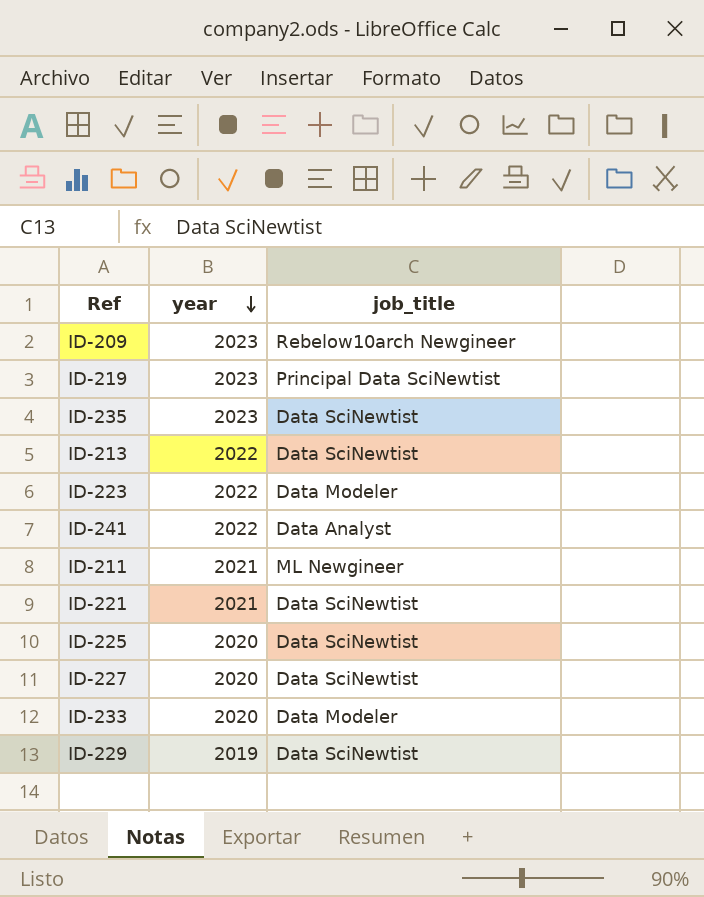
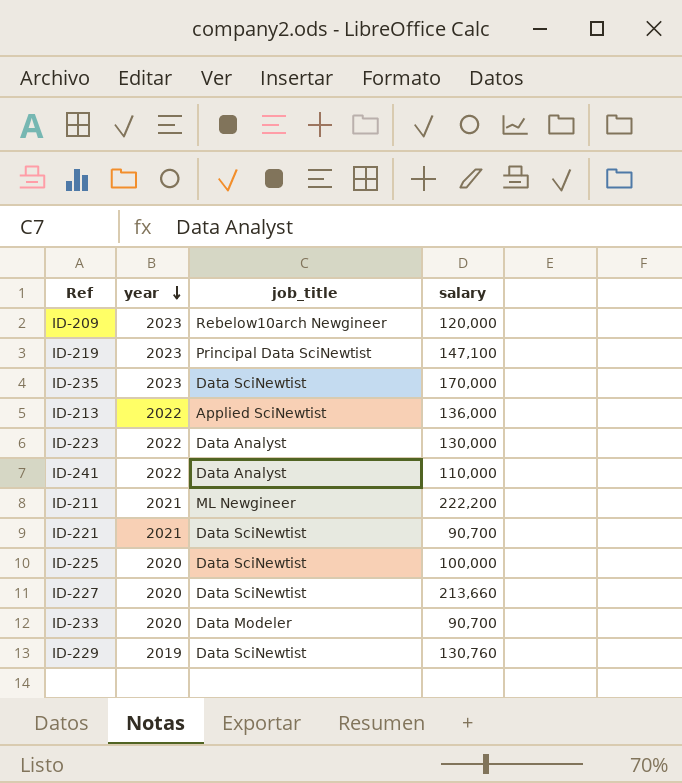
column salary | position: none -> 4
ID-213 | job_title: Data SciNewtist -> Applied SciNewtist
ID-223 | job_title: Data Modeler -> Data Analyst

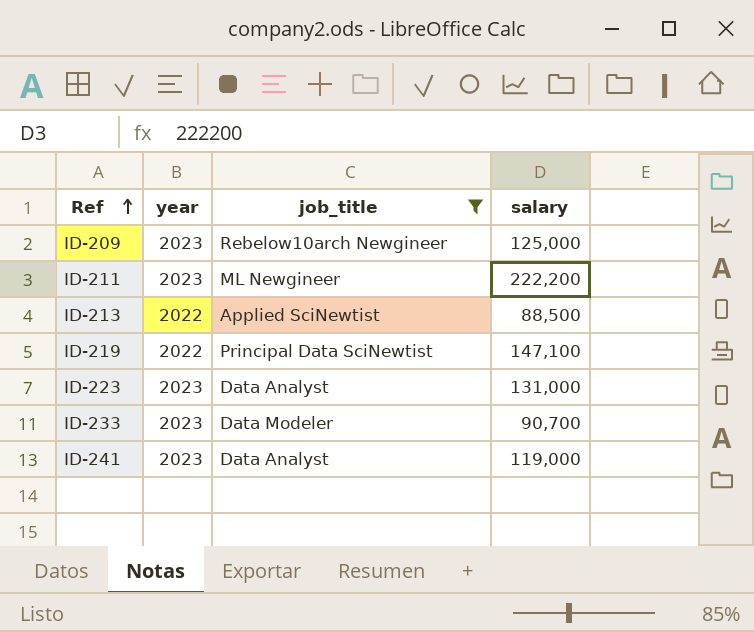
filter: none -> job_title != Data SciNewtist
row order: year descending -> Ref ascending
ID-209 | salary: 120,000 -> 125,000
ID-211 | year: 2021 -> 2023
ID-213 | salary: 136,000 -> 88,500
ID-219 | year: 2023 -> 2022
ID-223 | year: 2022 -> 2023
ID-223 | salary: 130,000 -> 131,000
ID-233 | year: 2020 -> 2023
ID-241 | year: 2022 -> 2023
ID-241 | salary: 110,000 -> 119,000

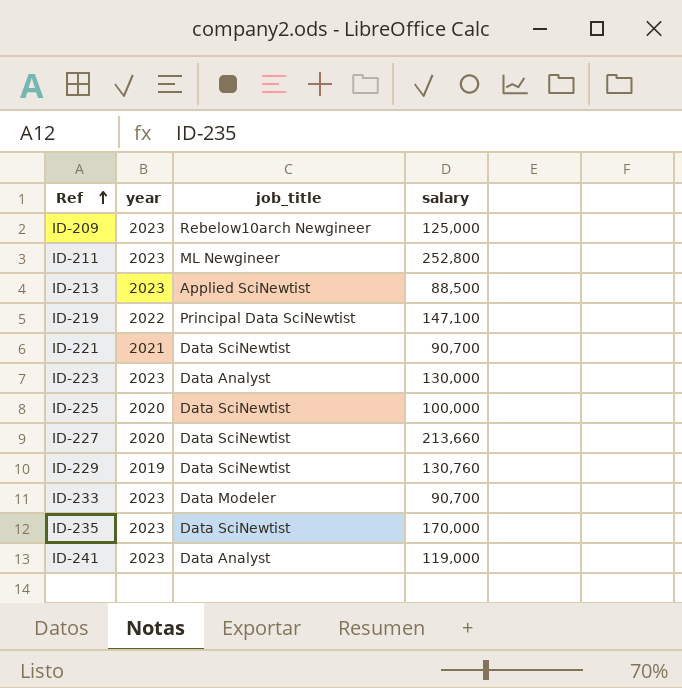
filter: job_title != Data SciNewtist -> none
ID-211 | salary: 222,200 -> 252,800
ID-213 | year: 2022 -> 2023
ID-223 | salary: 131,000 -> 130,000

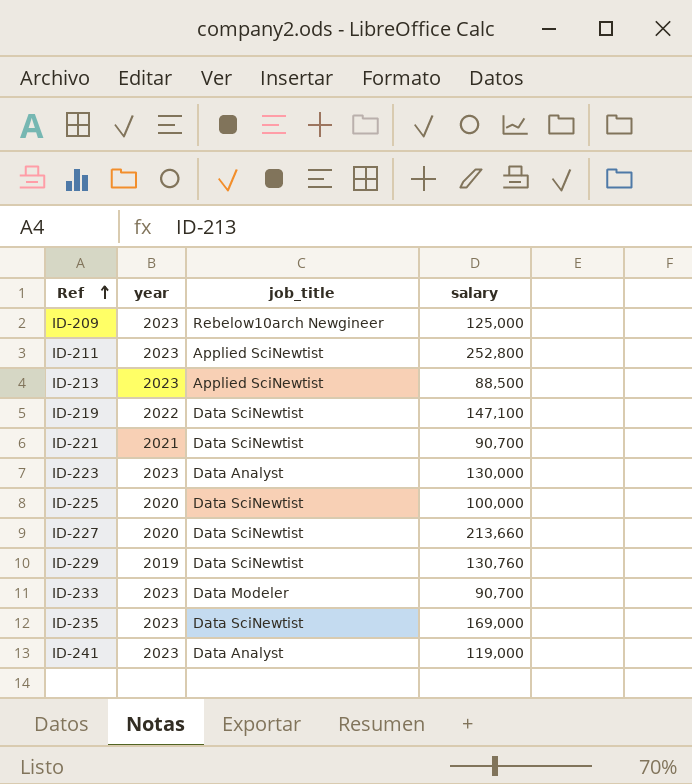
ID-211 | job_title: ML Newgineer -> Applied SciNewtist
ID-219 | job_title: Principal Data SciNewtist -> Data SciNewtist
ID-235 | salary: 170,000 -> 169,000

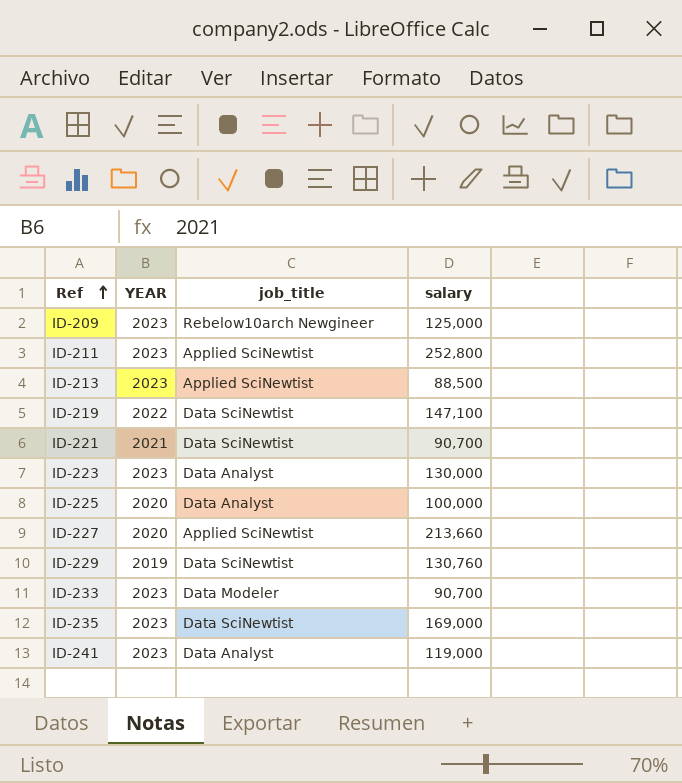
column name: year -> YEAR
ID-225 | job_title: Data SciNewtist -> Data Analyst
ID-227 | job_title: Data SciNewtist -> Applied SciNewtist

